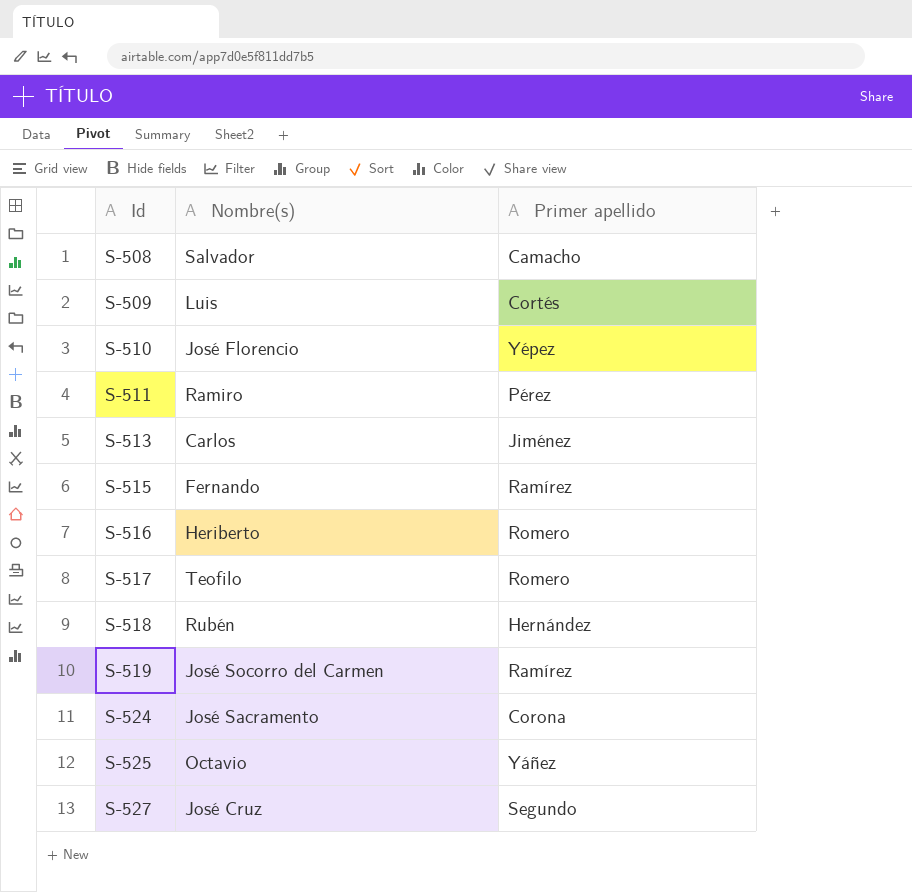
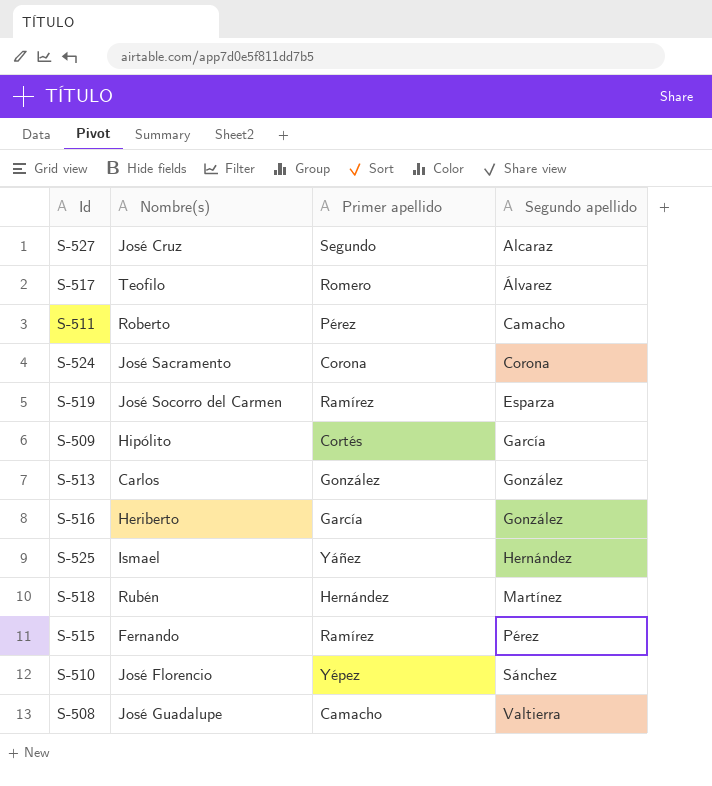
row order: Id ascending -> Segundo apellido ascending
column Segundo apellido | position: none -> 4
S-511 | Nombre(s): Ramiro -> Roberto
S-509 | Nombre(s): Luis -> Hipólito
S-513 | Primer apellido: Jiménez -> González
S-516 | Primer apellido: Romero -> García
S-525 | Nombre(s): Octavio -> Ismael
S-508 | Nombre(s): Salvador -> José Guadalupe

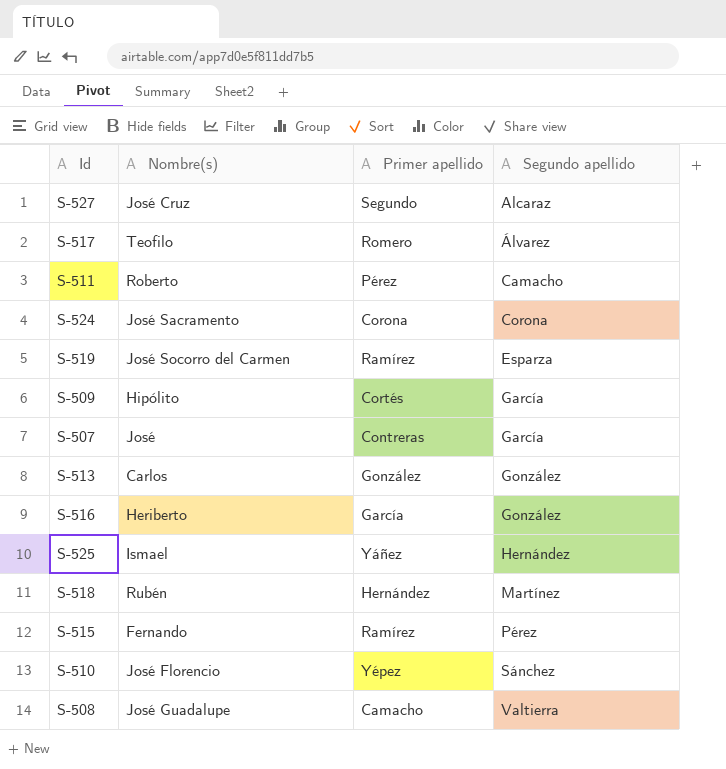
row S-507: none -> José | Contreras | García

